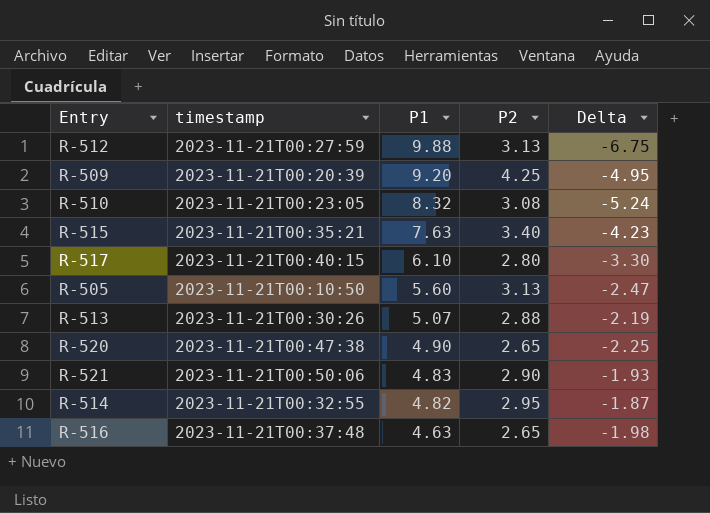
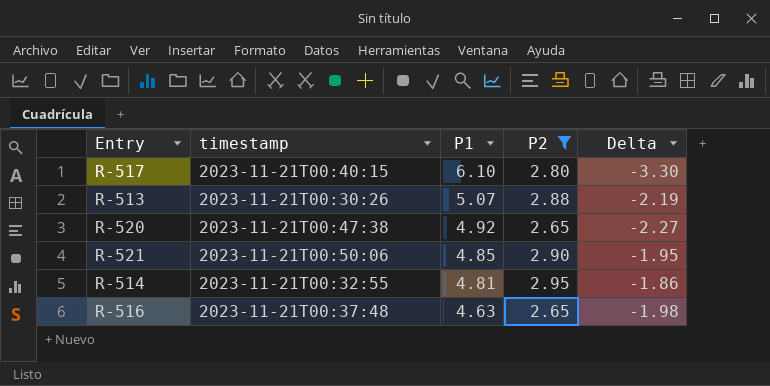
filter: none -> P2 <= 2.95
R-520 | P1: 4.90 -> 4.92
R-520 | Delta: -2.25 -> -2.27
R-521 | P1: 4.83 -> 4.85
R-521 | Delta: -1.93 -> -1.95
R-514 | P1: 4.82 -> 4.81
R-514 | Delta: -1.87 -> -1.86

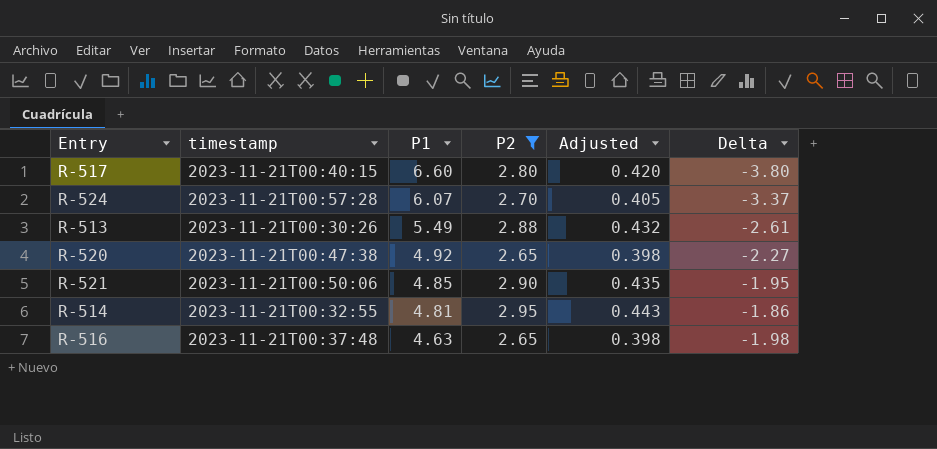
column Adjusted | formula: none -> [P2] * 0.15
R-517 | P1: 6.10 -> 6.60
R-517 | Delta: -3.30 -> -3.80
row R-524: none -> 2023-11-21T00:57:28 | 6.07 | 2.70 | 0.405 | -3.37
R-513 | P1: 5.07 -> 5.49
R-513 | Delta: -2.19 -> -2.61

